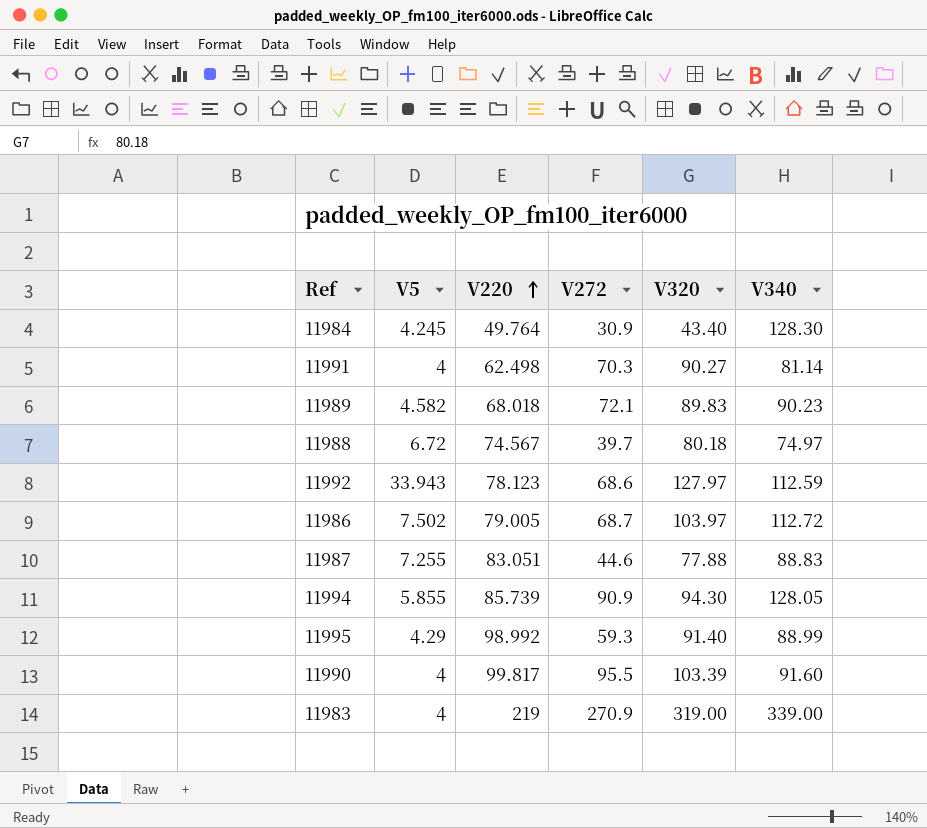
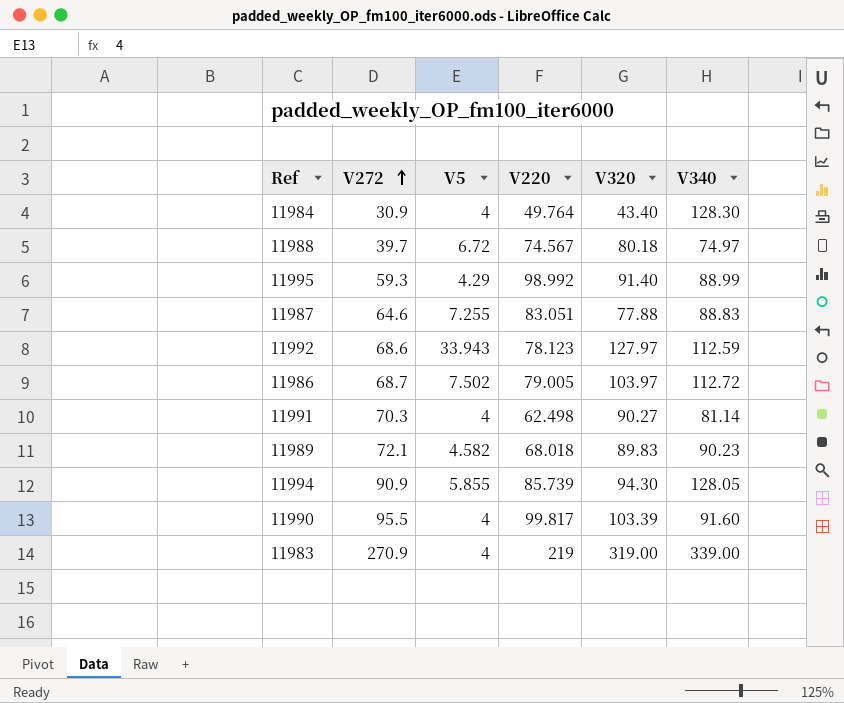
row order: V220 ascending -> V272 ascending
column V272 | position: 4 -> 2
11984 | V5: 4.245 -> 4
11987 | V272: 44.6 -> 64.6

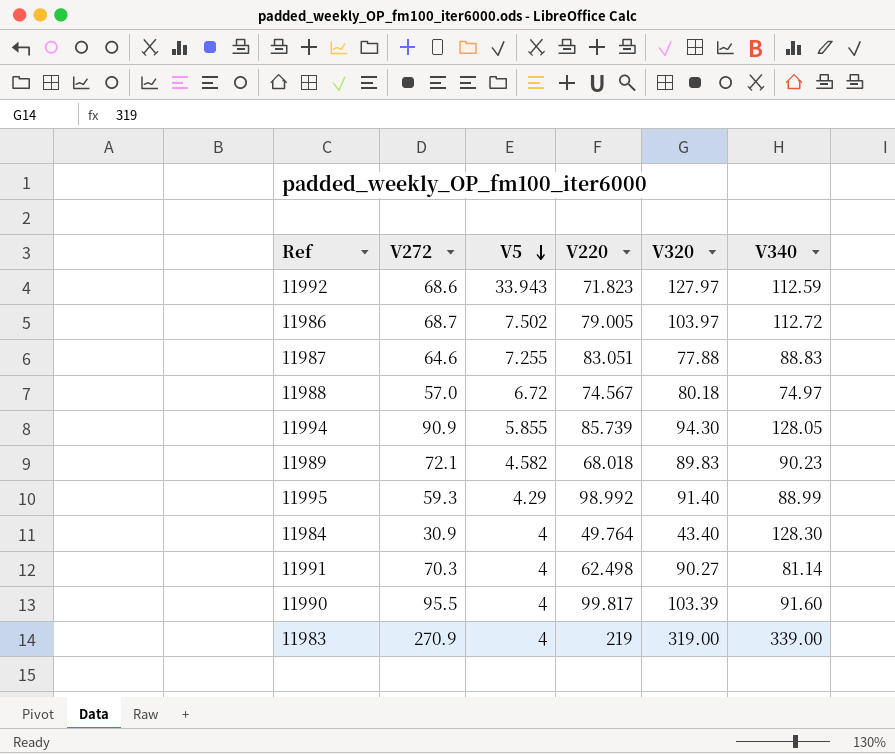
row order: V272 ascending -> V5 descending
11992 | V220: 78.123 -> 71.823
11988 | V272: 39.7 -> 57.0

